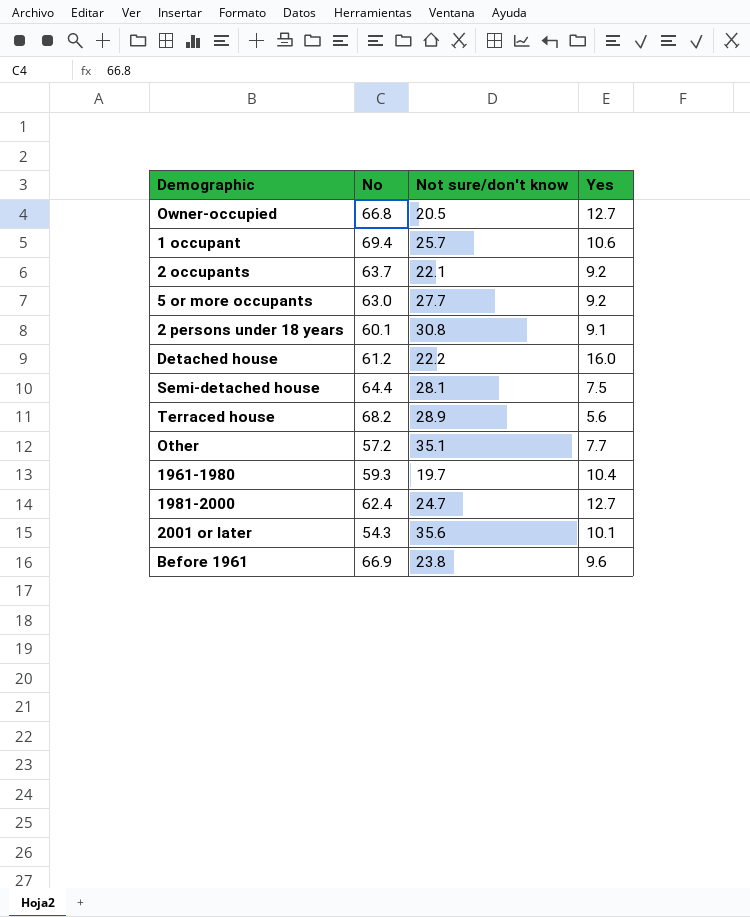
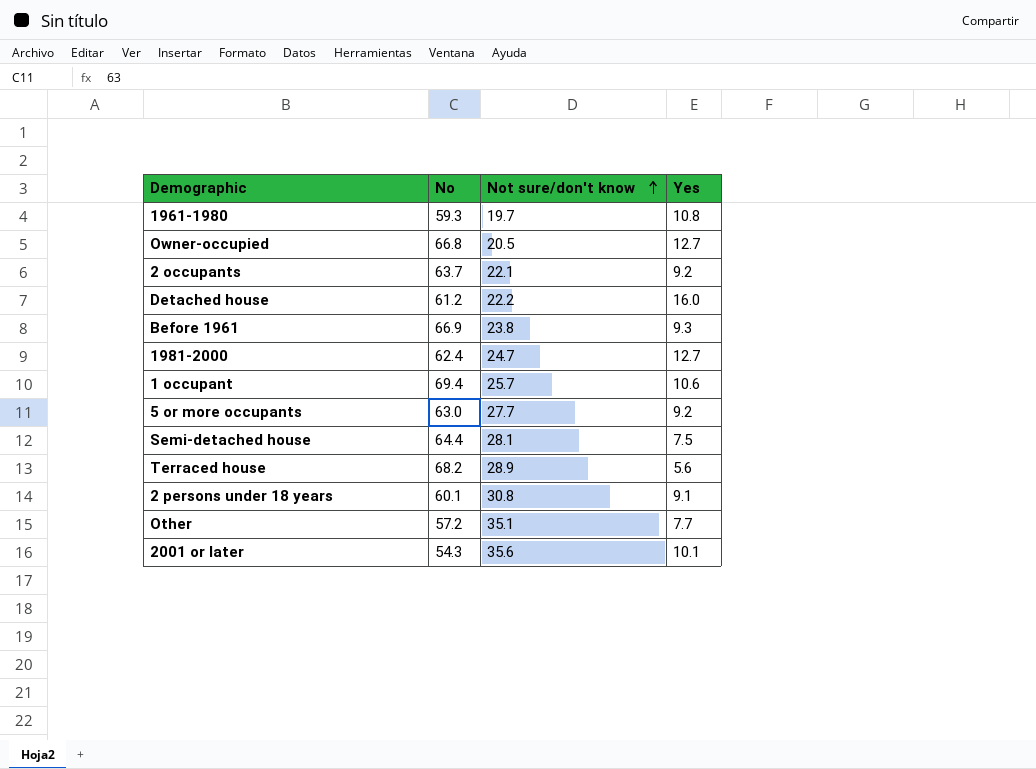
row order: none -> Not sure/don't know ascending
1961-1980 | Yes: 10.4 -> 10.8
Before 1961 | Yes: 9.6 -> 9.3

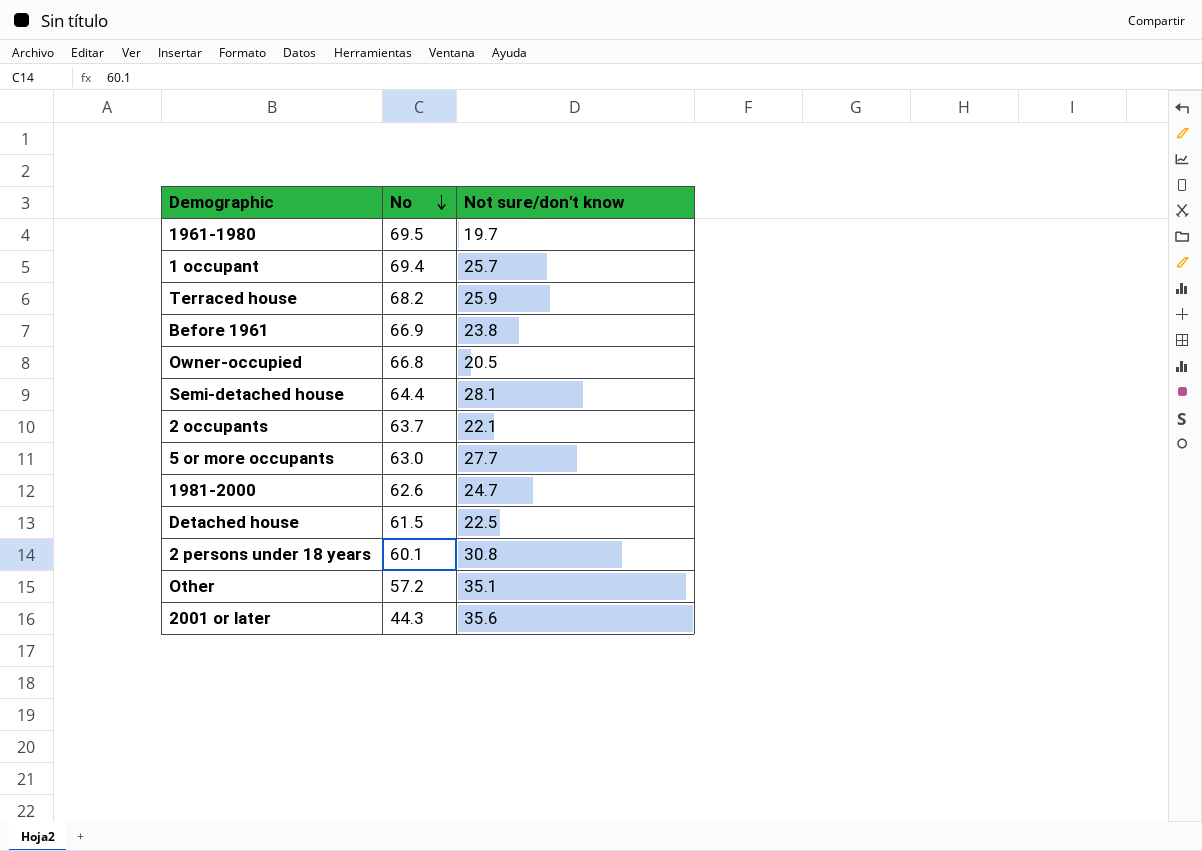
row order: Not sure/don't know ascending -> No descending
column Yes | position: 4 -> none
1961-1980 | No: 59.3 -> 69.5
Terraced house | Not sure/don't know: 28.9 -> 25.9
1981-2000 | No: 62.4 -> 62.6
Detached house | No: 61.2 -> 61.5
Detached house | Not sure/don't know: 22.2 -> 22.5
2001 or later | No: 54.3 -> 44.3

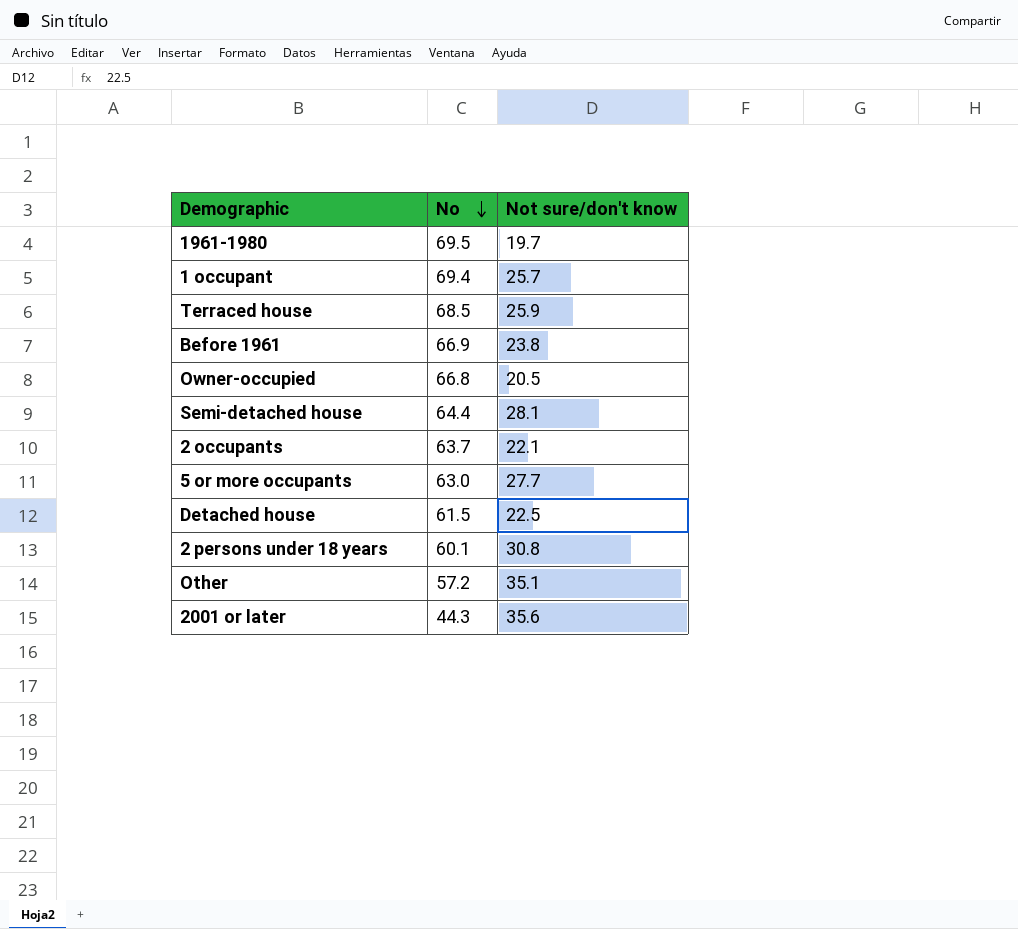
row 1981-2000: 62.6 | 24.7 -> none
Terraced house | No: 68.2 -> 68.5

